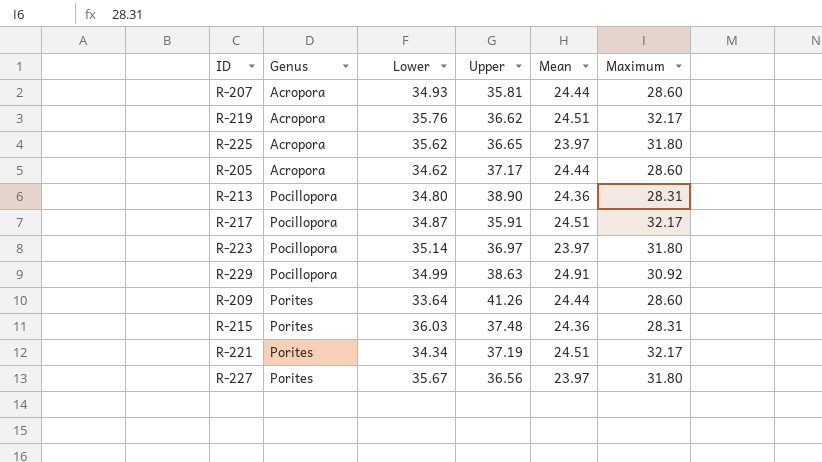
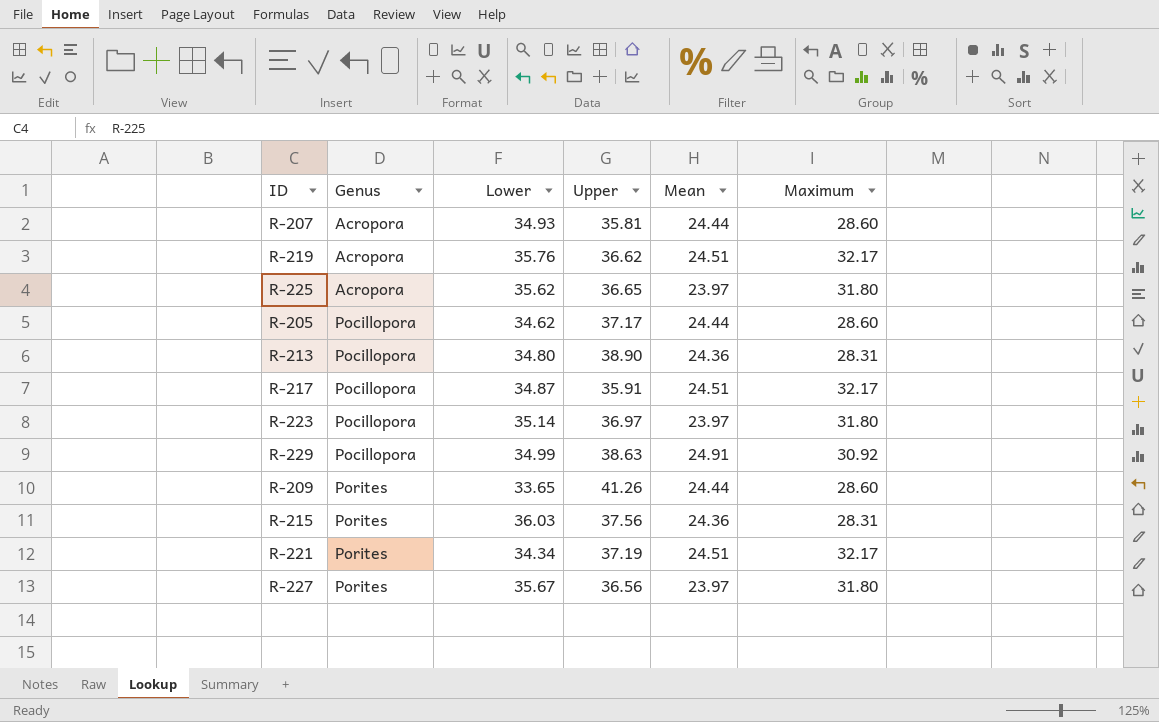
R-205 | Genus: Acropora -> Pocillopora
R-209 | Lower: 33.64 -> 33.65
R-215 | Upper: 37.48 -> 37.56

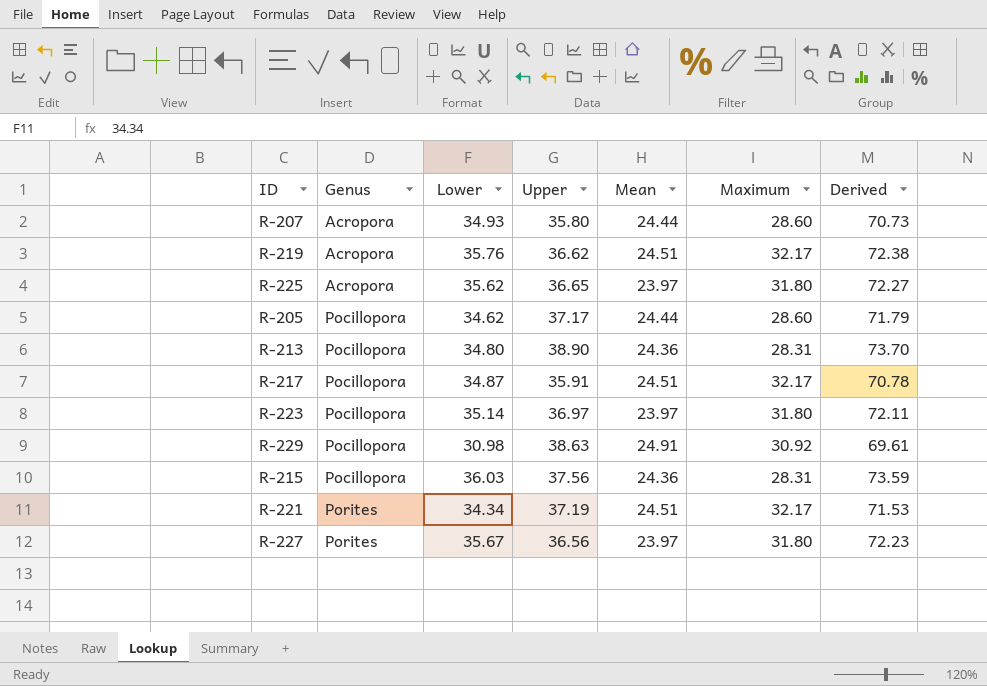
column Derived | formula: none -> [Lower] + [Upper]
row R-209: Porites | 33.65 | 41.26 | 24.44 | 28.60 -> none
R-207 | Upper: 35.81 -> 35.80
R-229 | Lower: 34.99 -> 30.98
R-215 | Genus: Porites -> Pocillopora

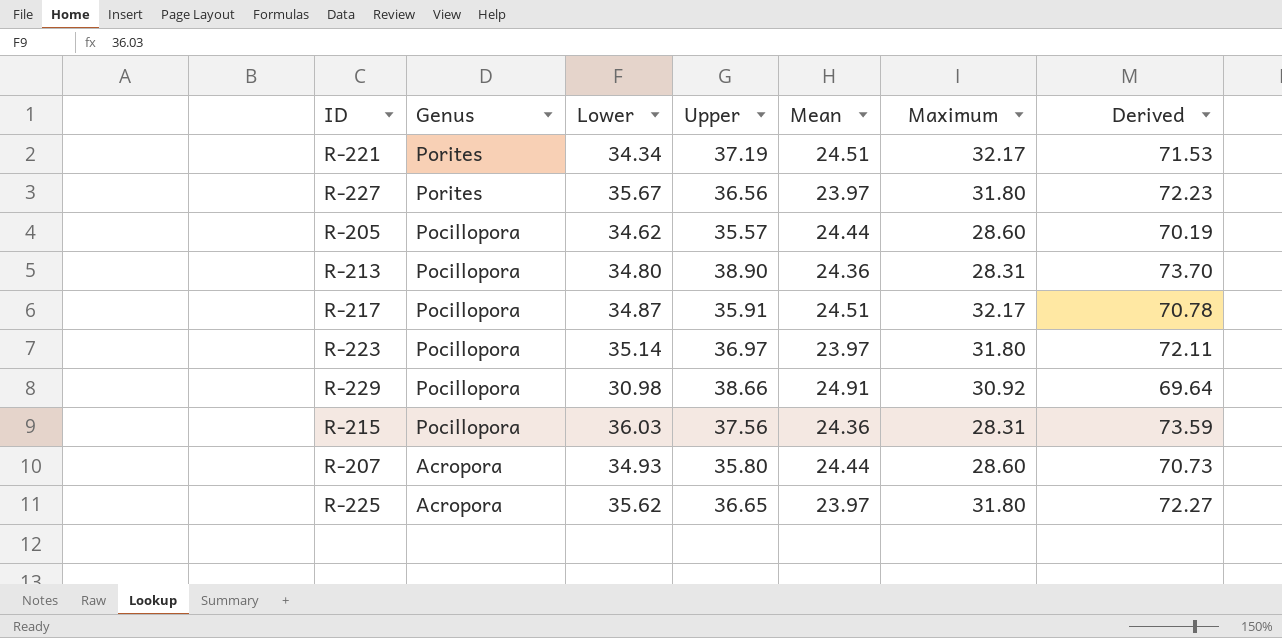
row order: Genus ascending -> Genus descending
row R-219: Acropora | 35.76 | 36.62 | 24.51 | 32.17 | 72.38 -> none
R-205 | Upper: 37.17 -> 35.57
R-205 | Derived: 71.79 -> 70.19
R-229 | Upper: 38.63 -> 38.66
R-229 | Derived: 69.61 -> 69.64

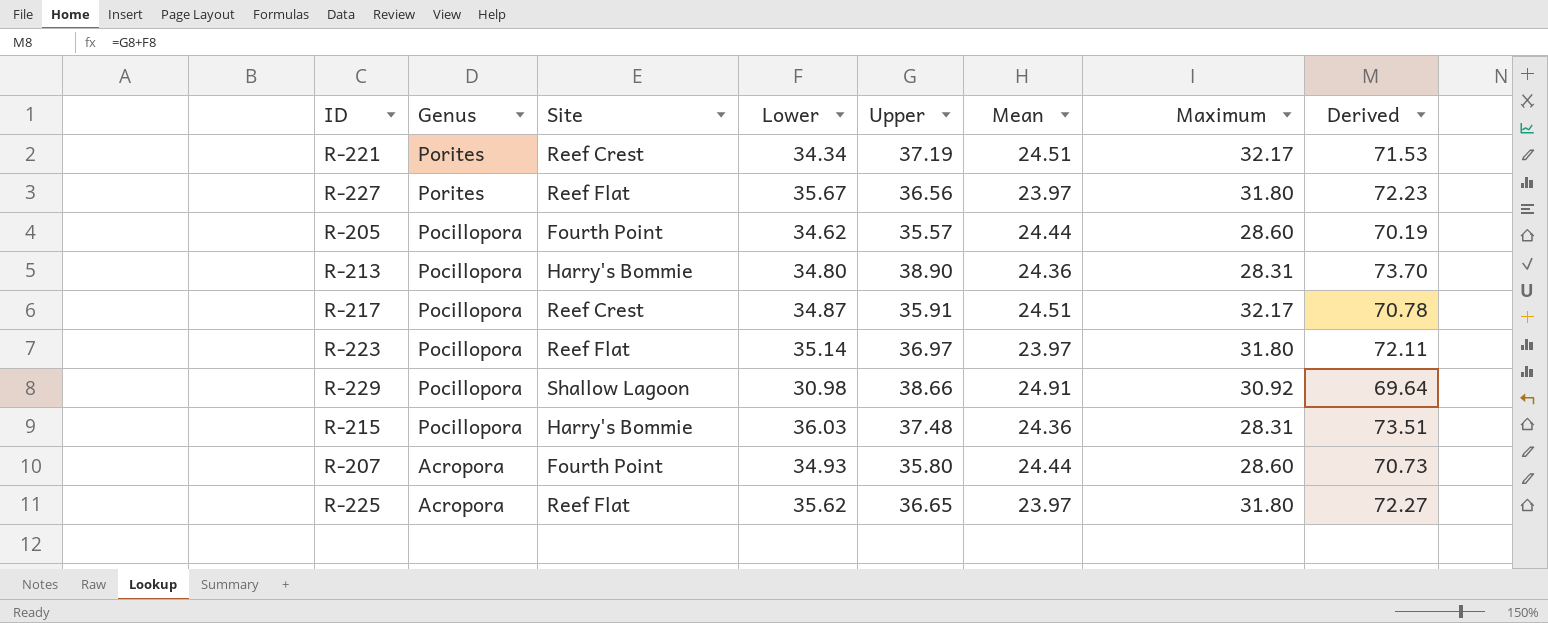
column Site | position: none -> 3
R-215 | Upper: 37.56 -> 37.48
R-215 | Derived: 73.59 -> 73.51

